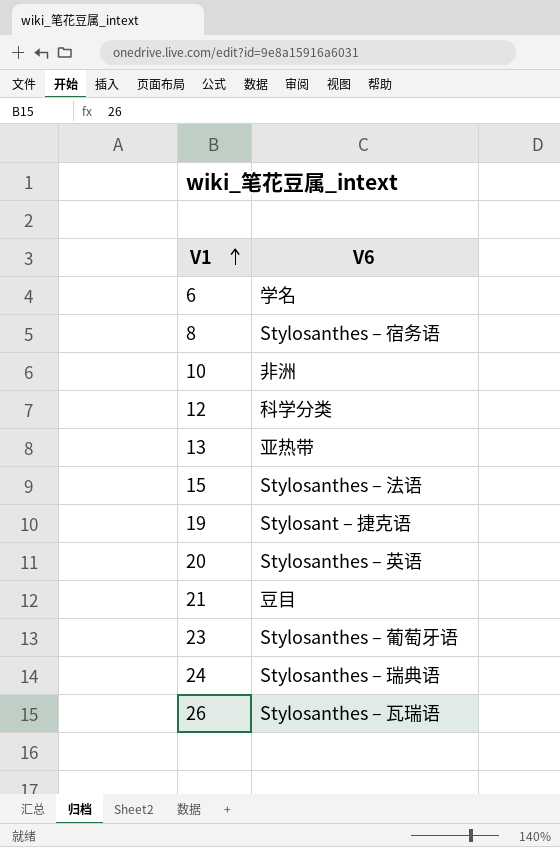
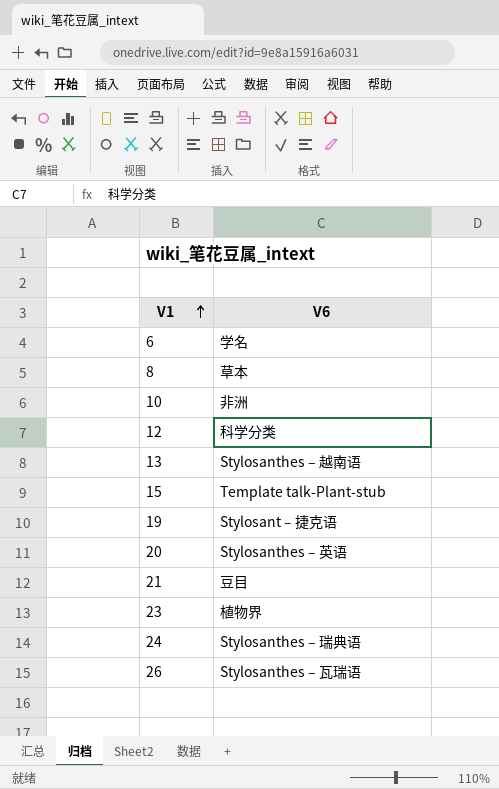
8 | V6: Stylosanthes – 宿务语 -> 草本
13 | V6: 亚热带 -> Stylosanthes – 越南语
15 | V6: Stylosanthes – 法语 -> Template talk-Plant-stub
23 | V6: Stylosanthes – 葡萄牙语 -> 植物界

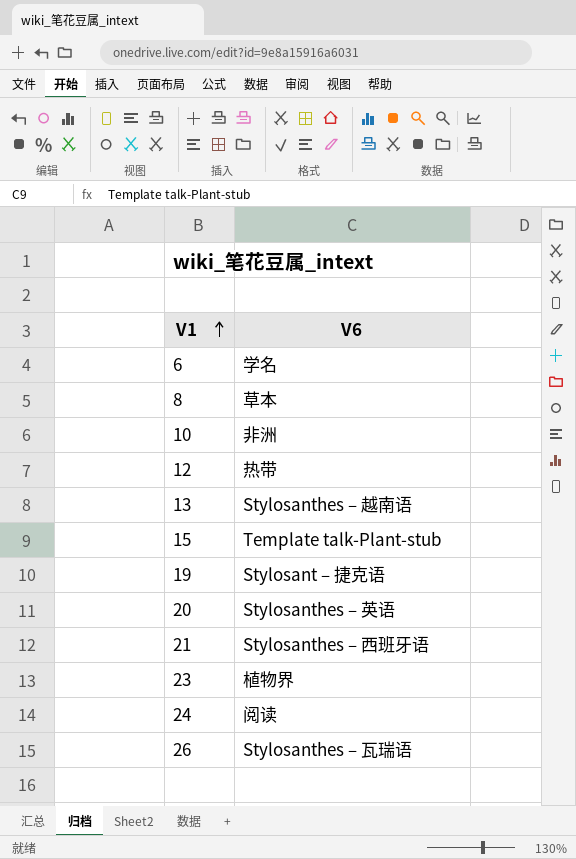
12 | V6: 科学分类 -> 热带
21 | V6: 豆目 -> Stylosanthes – 西班牙语
24 | V6: Stylosanthes – 瑞典语 -> 阅读

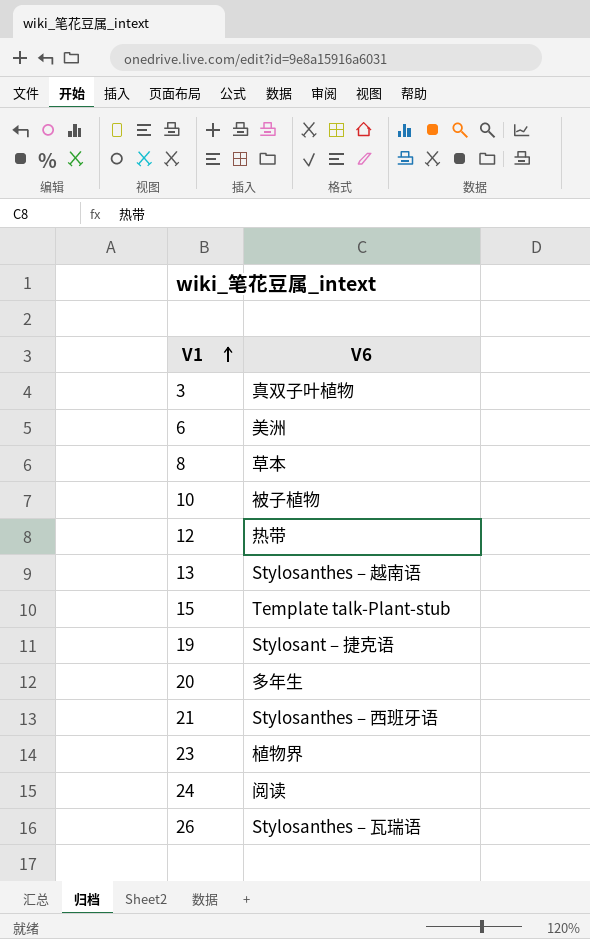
row 3: none -> 真双子叶植物
6 | V6: 学名 -> 美洲
10 | V6: 非洲 -> 被子植物
20 | V6: Stylosanthes – 英语 -> 多年生

